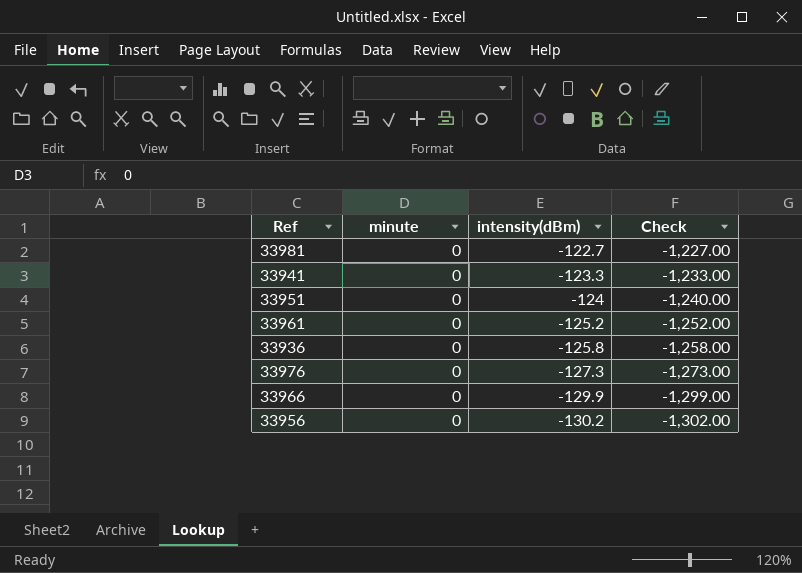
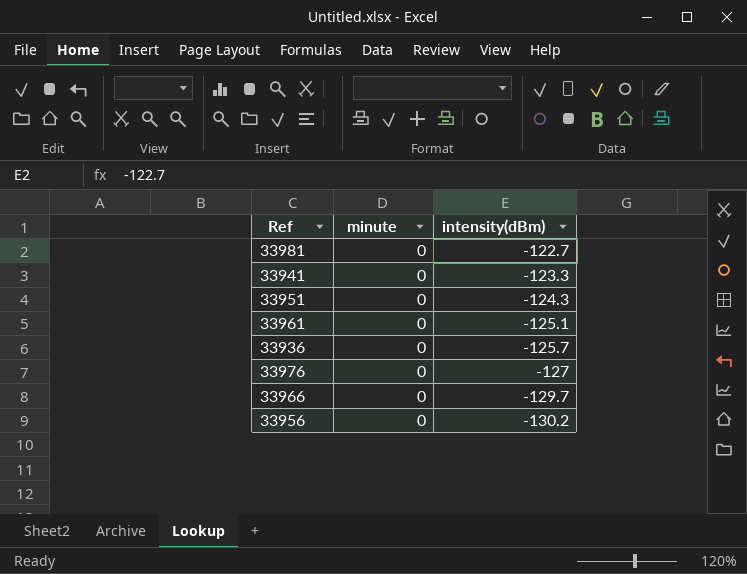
column Check | formula: [intensity(dBm)] * 10 -> none
33951 | intensity(dBm): -124 -> -124.3
33961 | intensity(dBm): -125.2 -> -125.1
33936 | intensity(dBm): -125.8 -> -125.7
33976 | intensity(dBm): -127.3 -> -127
33966 | intensity(dBm): -129.9 -> -129.7

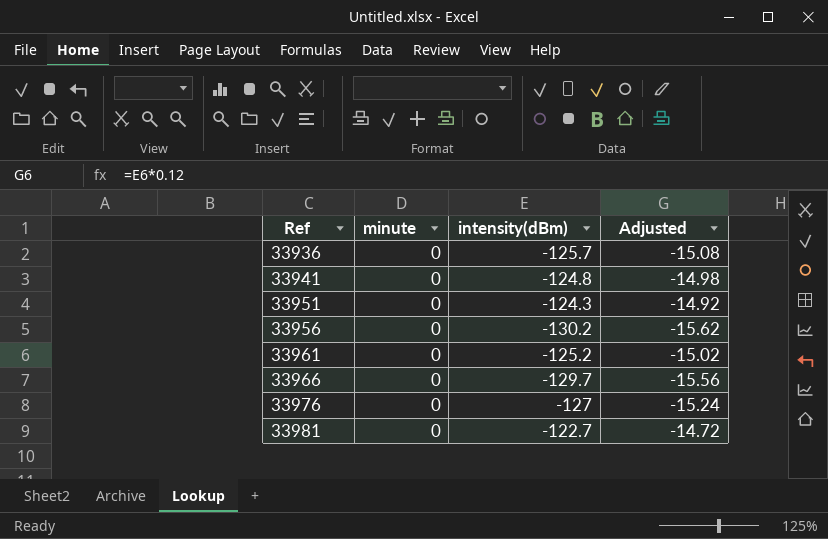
row order: intensity(dBm) descending -> Ref ascending
column Adjusted | formula: none -> [intensity(dBm)] * 0.12
33941 | intensity(dBm): -123.3 -> -124.8
33961 | intensity(dBm): -125.1 -> -125.2

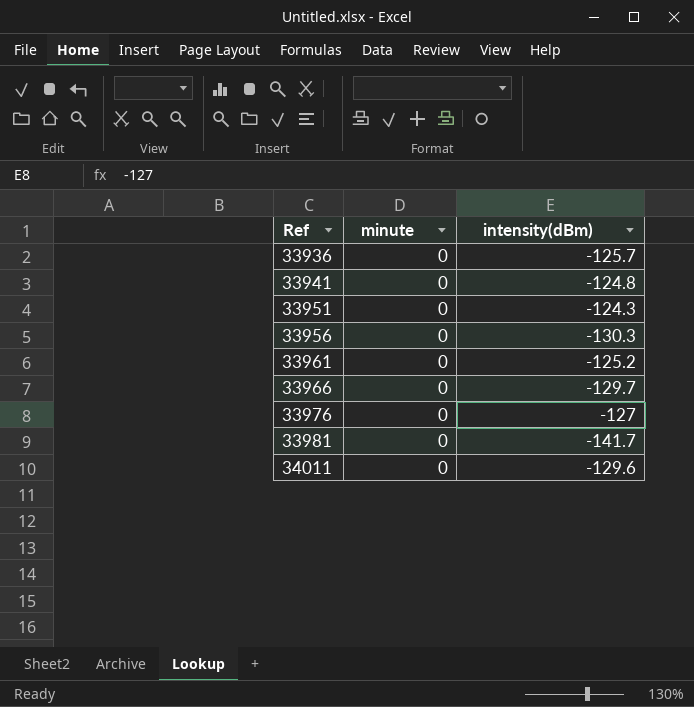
column Adjusted | formula: [intensity(dBm)] * 0.12 -> none
33956 | intensity(dBm): -130.2 -> -130.3
33981 | intensity(dBm): -122.7 -> -141.7
row 34011: none -> 0 | -129.6

